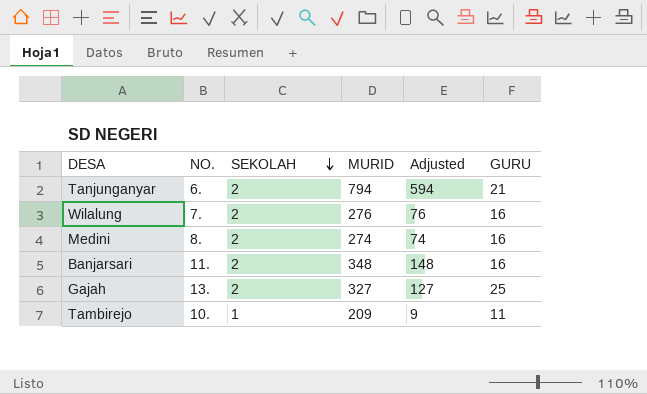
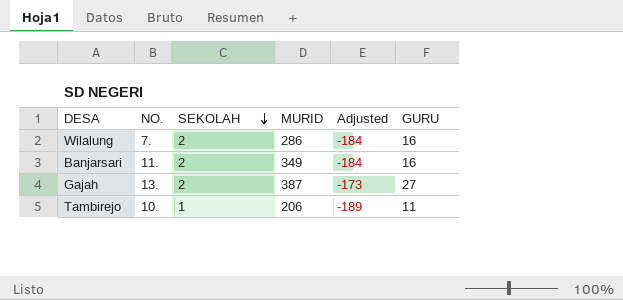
column Adjusted | formula: [MURID] - 200 -> [GURU] - 200
row Tanjunganyar: 6. | 2 | 794 | 594 | 21 -> none
row Medini: 8. | 2 | 274 | 74 | 16 -> none
Wilalung | MURID: 276 -> 286
Banjarsari | MURID: 348 -> 349
Gajah | MURID: 327 -> 387
Gajah | GURU: 25 -> 27
Tambirejo | MURID: 209 -> 206

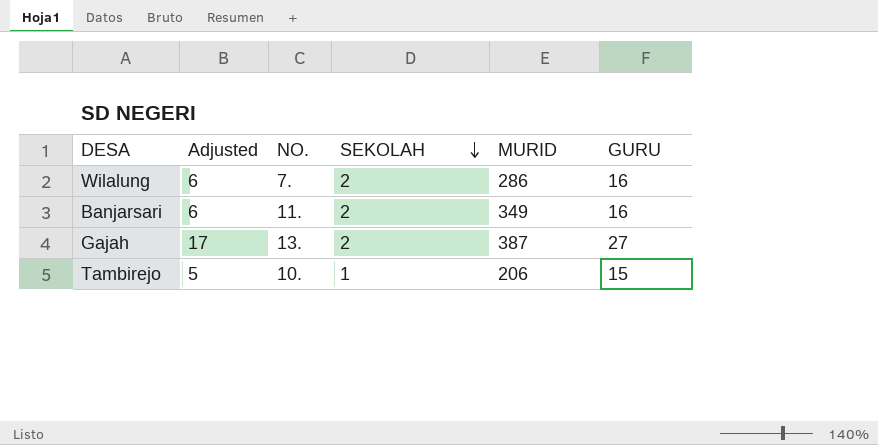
column Adjusted | formula: [GURU] - 200 -> [GURU] - 10
column Adjusted | position: 5 -> 2
Tambirejo | GURU: 11 -> 15

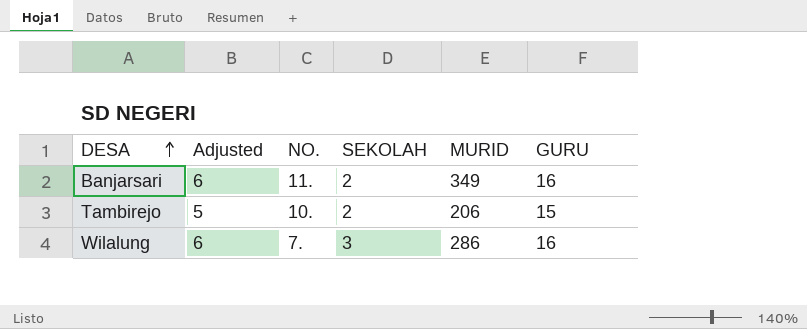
row order: SEKOLAH descending -> DESA ascending
row Gajah: 17 | 13. | 2 | 387 | 27 -> none
Tambirejo | SEKOLAH: 1 -> 2
Wilalung | SEKOLAH: 2 -> 3

